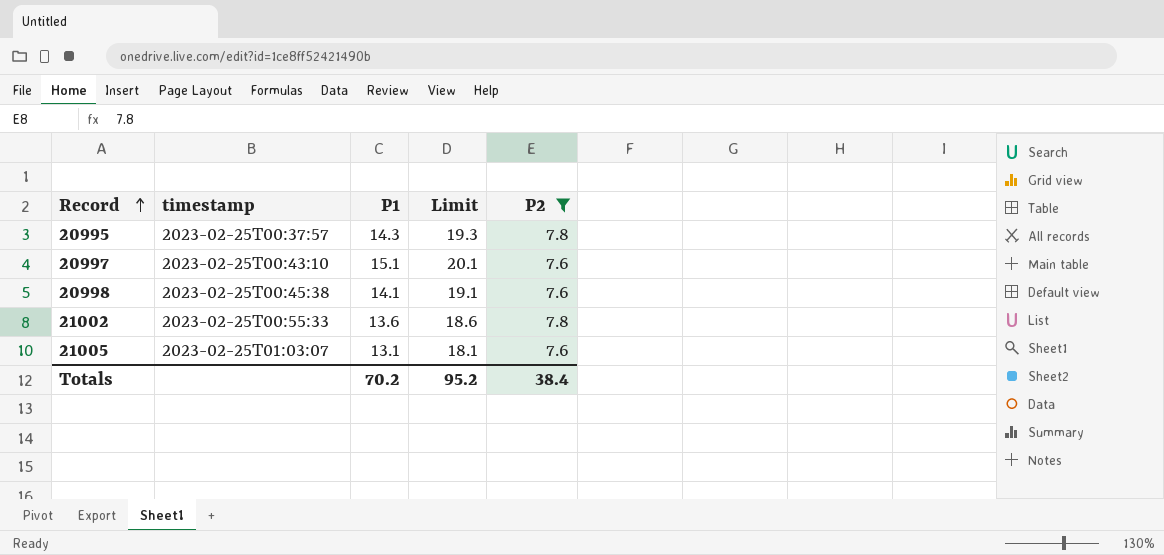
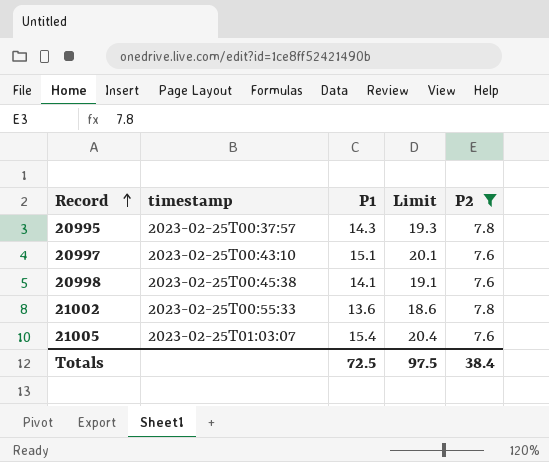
21005 | P1: 13.1 -> 15.4
21005 | Limit: 18.1 -> 20.4
Totals | P1: 70.2 -> 72.5
Totals | Limit: 95.2 -> 97.5

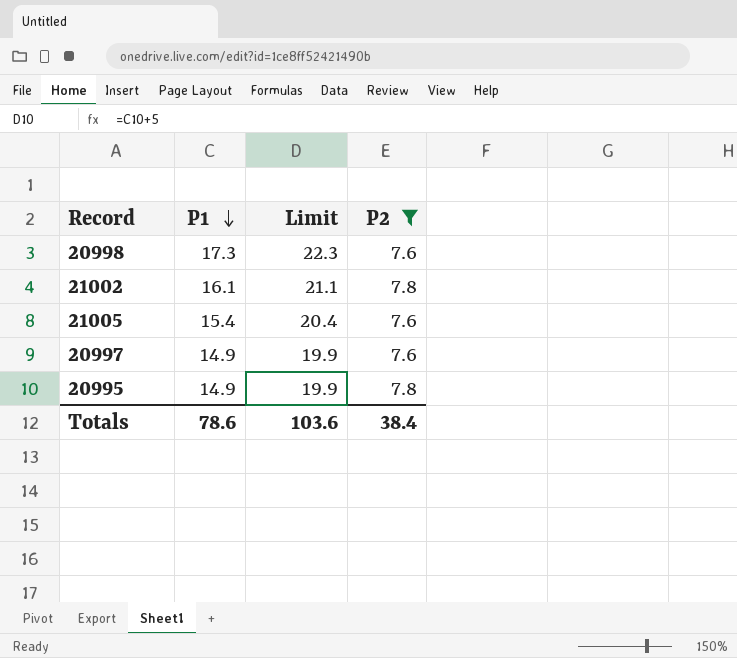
row order: Record ascending -> P1 descending
column timestamp | position: 2 -> none
20998 | P1: 14.1 -> 17.3
20998 | Limit: 19.1 -> 22.3
21002 | P1: 13.6 -> 16.1
21002 | Limit: 18.6 -> 21.1
20997 | P1: 15.1 -> 14.9
20997 | Limit: 20.1 -> 19.9
20995 | P1: 14.3 -> 14.9
20995 | Limit: 19.3 -> 19.9
Totals | P1: 72.5 -> 78.6
Totals | Limit: 97.5 -> 103.6

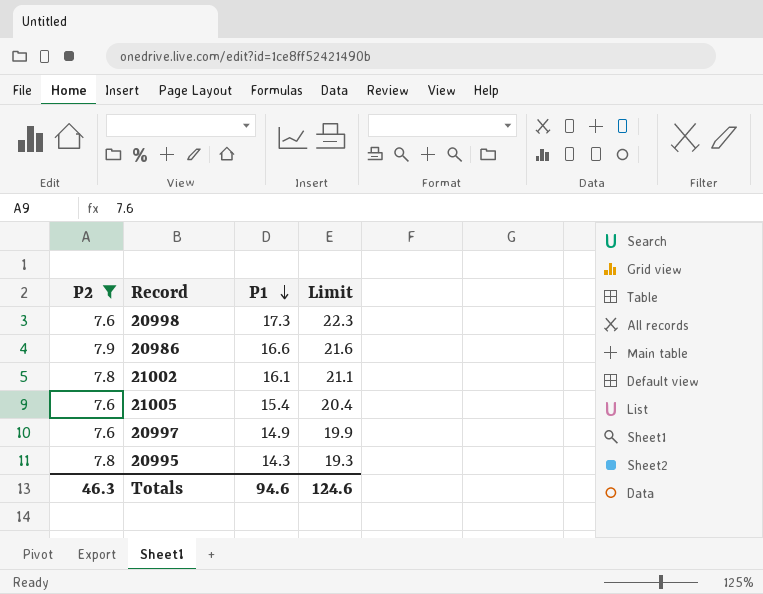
column P2 | position: 4 -> 1
row 20986: none -> 7.9 | 16.6 | 21.6
20995 | P1: 14.9 -> 14.3
20995 | Limit: 19.9 -> 19.3
Totals | P2: 38.4 -> 46.3
Totals | P1: 78.6 -> 94.6
Totals | Limit: 103.6 -> 124.6

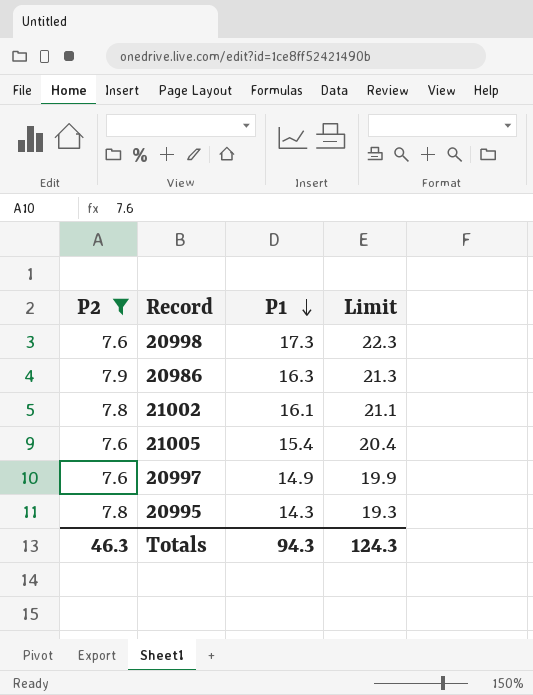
20986 | P1: 16.6 -> 16.3
20986 | Limit: 21.6 -> 21.3
Totals | P1: 94.6 -> 94.3
Totals | Limit: 124.6 -> 124.3

